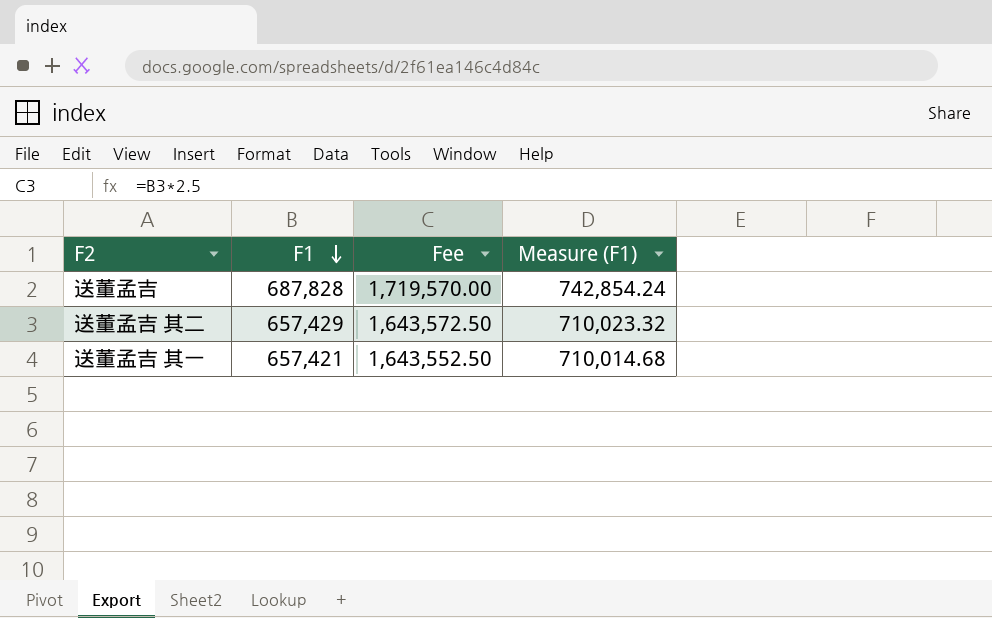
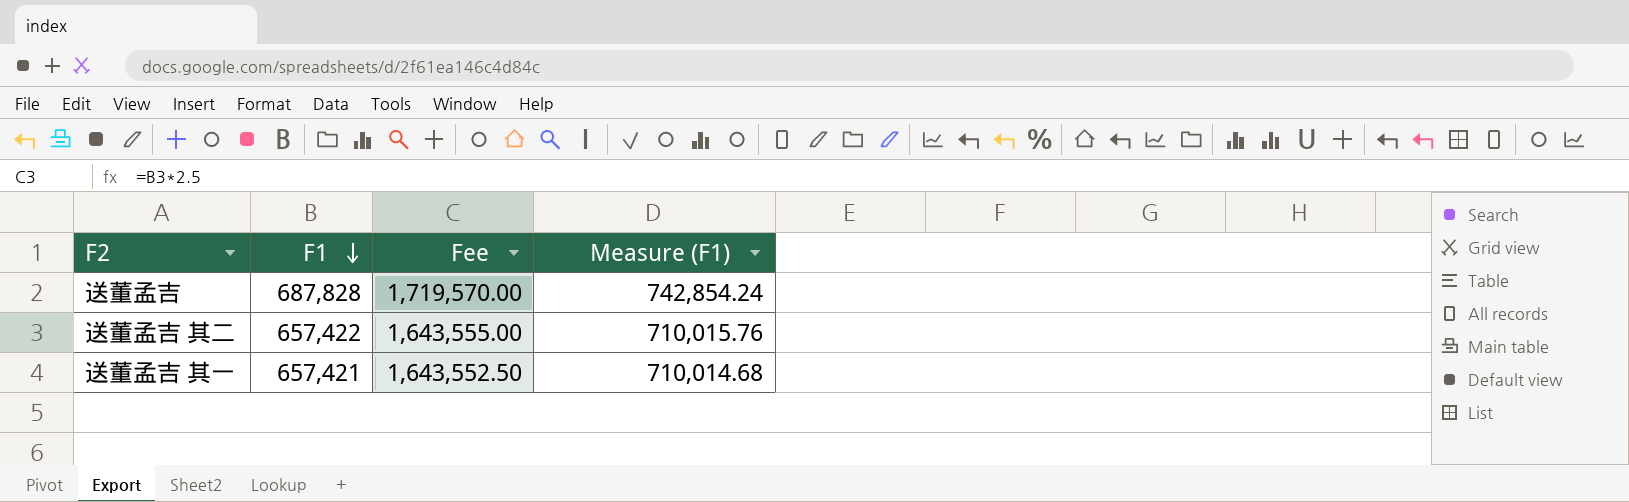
送董孟吉 其二 | F1: 657,429 -> 657,422
送董孟吉 其二 | Fee: 1,643,572.50 -> 1,643,555.00
送董孟吉 其二 | Measure (F1): 710,023.32 -> 710,015.76

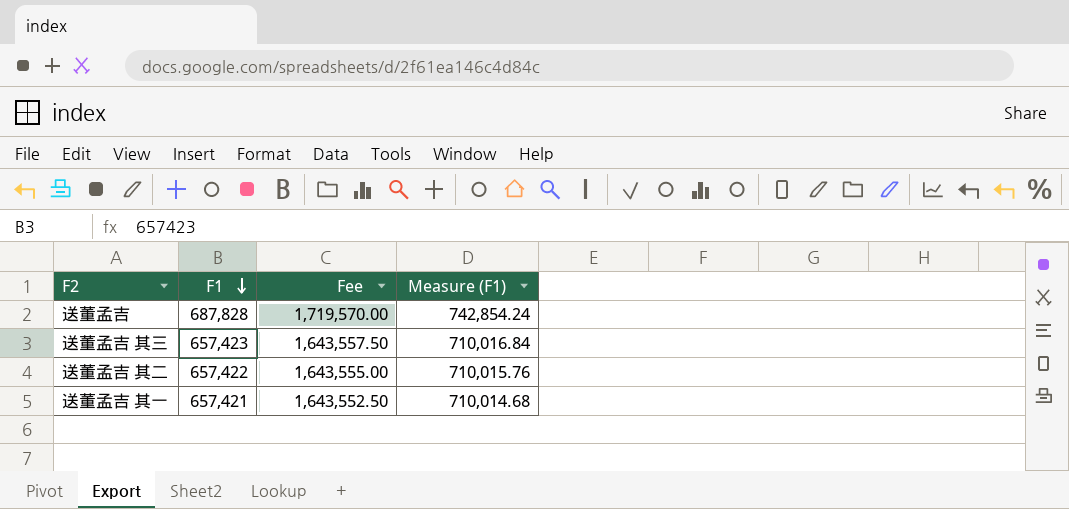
row 送董孟吉 其三: none -> 657,423 | 1,643,557.50 | 710,016.84

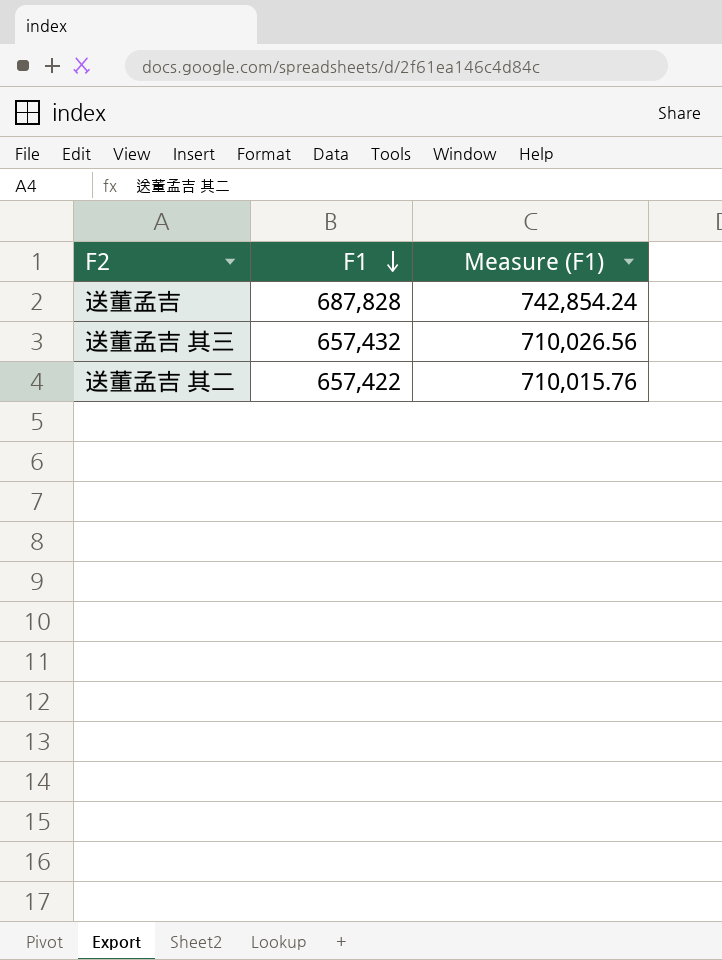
column Fee | formula: [F1] * 2.5 -> none
row 送董孟吉 其一: 657,421 | 1,643,552.50 | 710,014.68 -> none
送董孟吉 其三 | F1: 657,423 -> 657,432
送董孟吉 其三 | Measure (F1): 710,016.84 -> 710,026.56

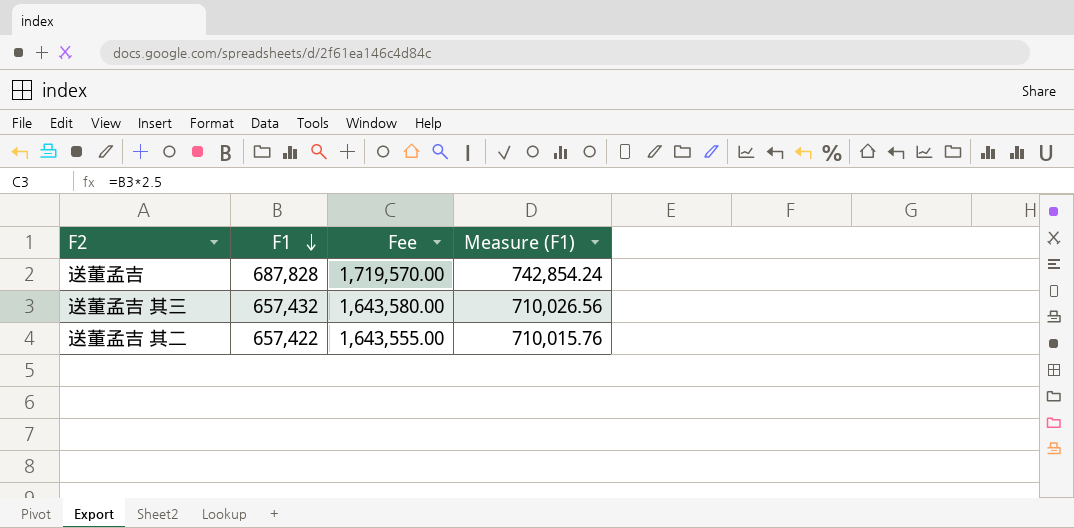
column Fee | formula: none -> [F1] * 2.5

